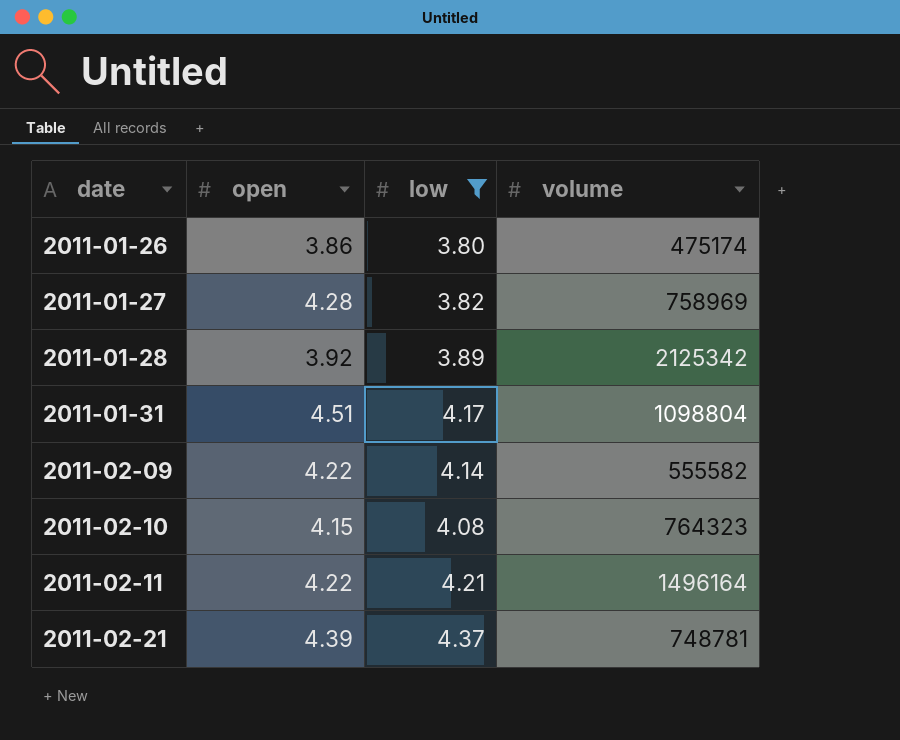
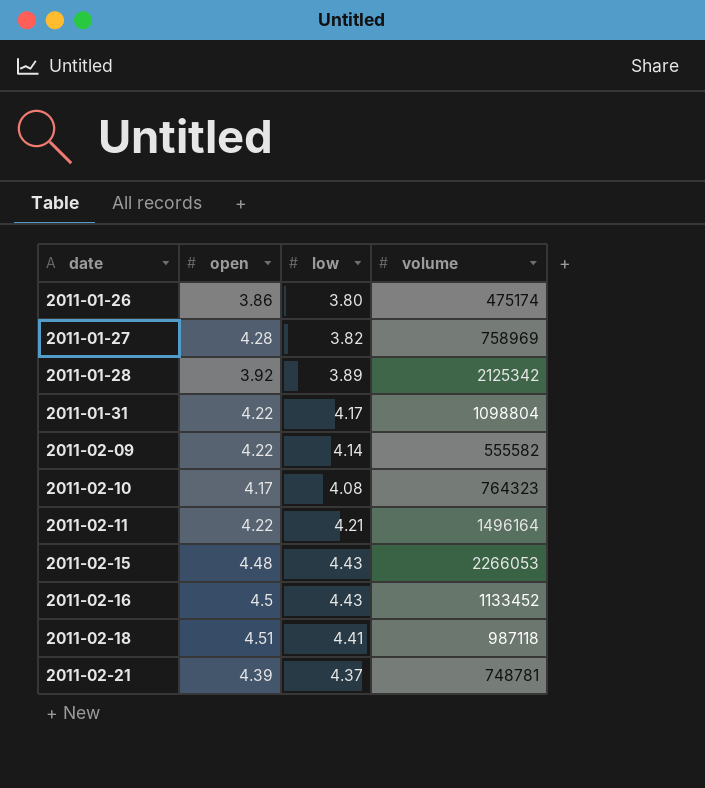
filter: low <= 4.37 -> none
2011-01-31 | open: 4.51 -> 4.22
2011-02-10 | open: 4.15 -> 4.17

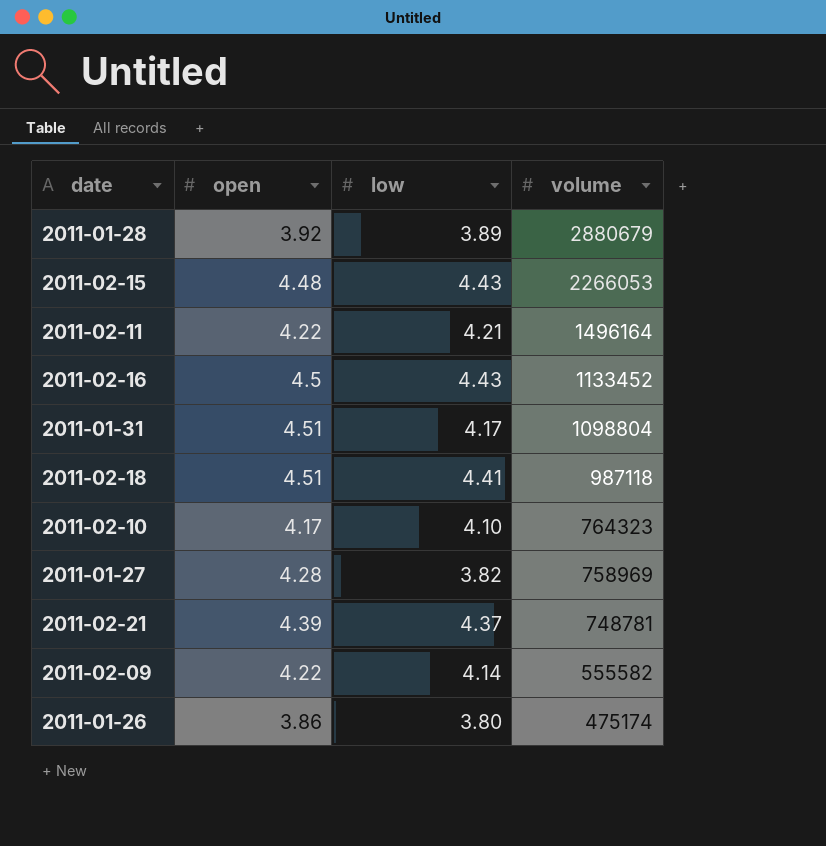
row order: date ascending -> volume descending
2011-01-28 | volume: 2125342 -> 2880679
2011-01-31 | open: 4.22 -> 4.51
2011-02-10 | low: 4.08 -> 4.10

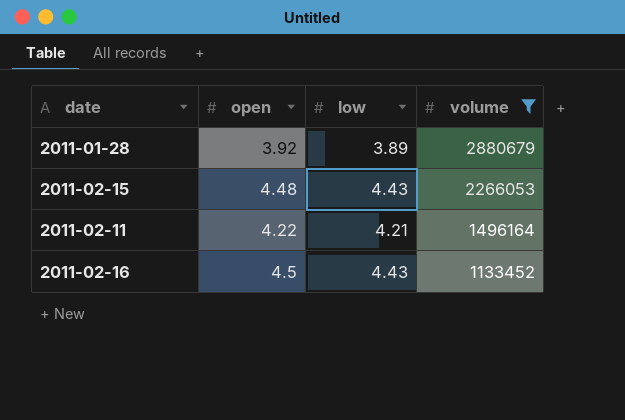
filter: none -> volume >= 1133452

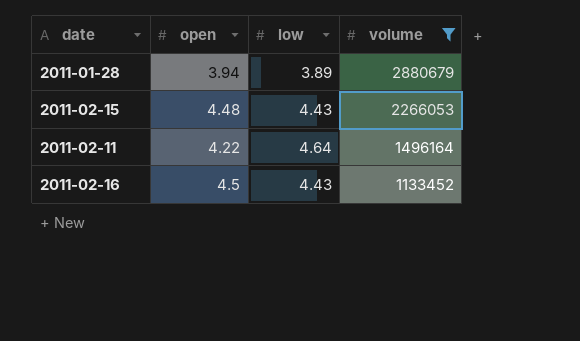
2011-01-28 | open: 3.92 -> 3.94
2011-02-11 | low: 4.21 -> 4.64

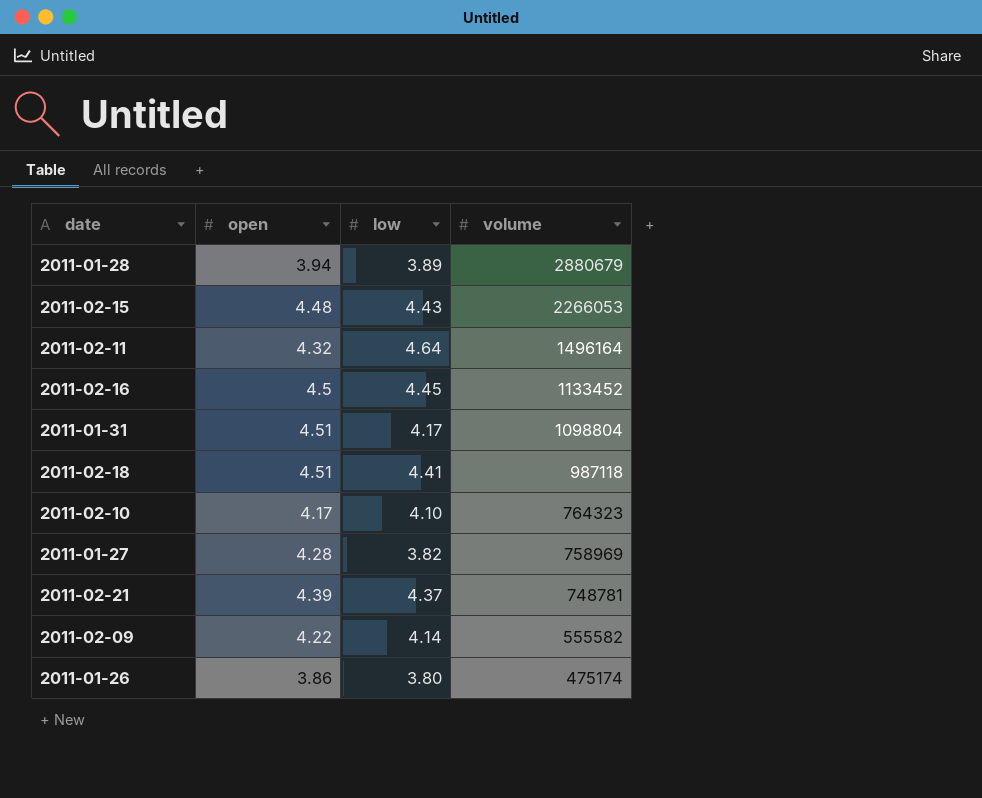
filter: volume >= 1133452 -> none
2011-02-11 | open: 4.22 -> 4.32
2011-02-16 | low: 4.43 -> 4.45

